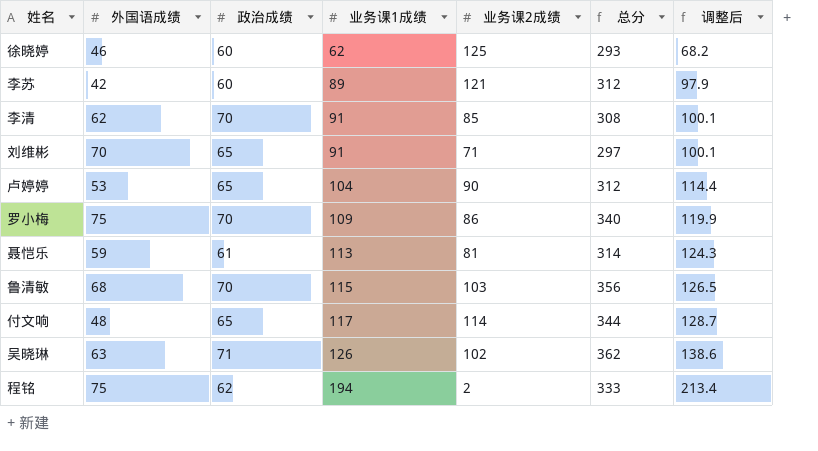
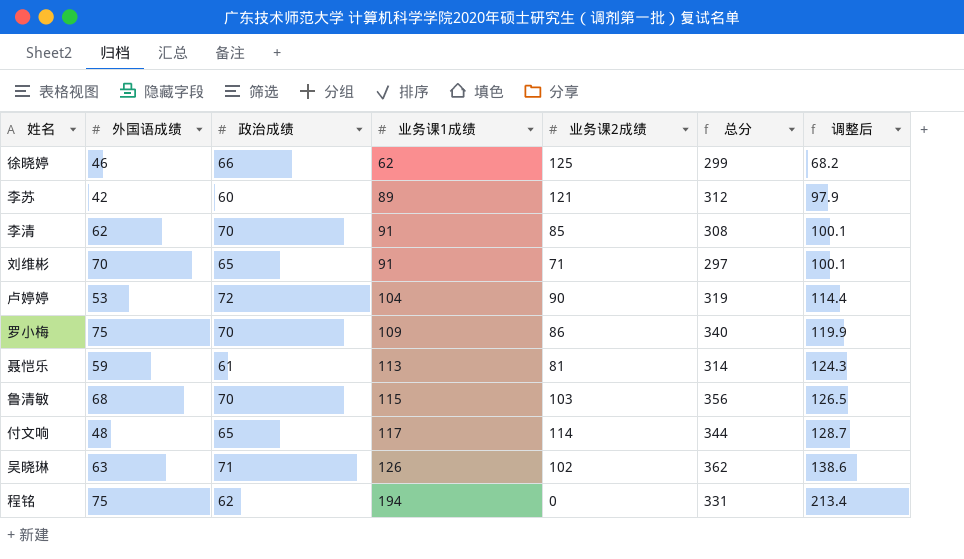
徐晓婷 | 政治成绩: 60 -> 66
徐晓婷 | 总分: 293 -> 299
卢婷婷 | 政治成绩: 65 -> 72
卢婷婷 | 总分: 312 -> 319
程铭 | 业务课2成绩: 2 -> 0
程铭 | 总分: 333 -> 331

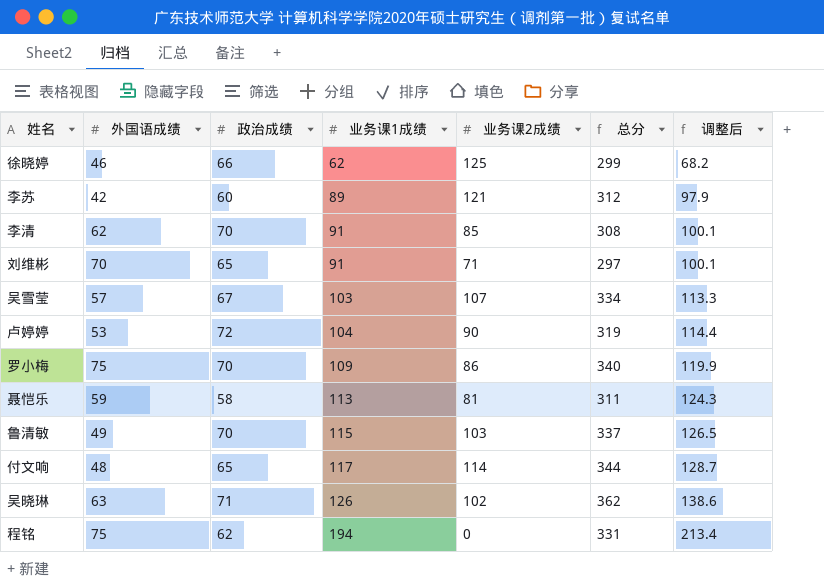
row 吴雪莹: none -> 57 | 67 | 103 | 107 | 334 | 113.3
聂恺乐 | 政治成绩: 61 -> 58
聂恺乐 | 总分: 314 -> 311
鲁清敏 | 外国语成绩: 68 -> 49
鲁清敏 | 总分: 356 -> 337

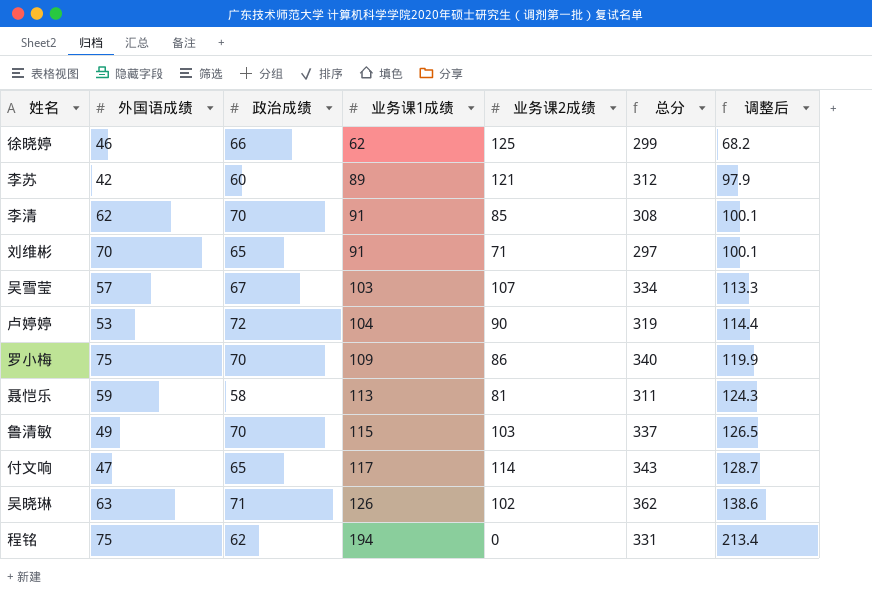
付文响 | 外国语成绩: 48 -> 47
付文响 | 总分: 344 -> 343

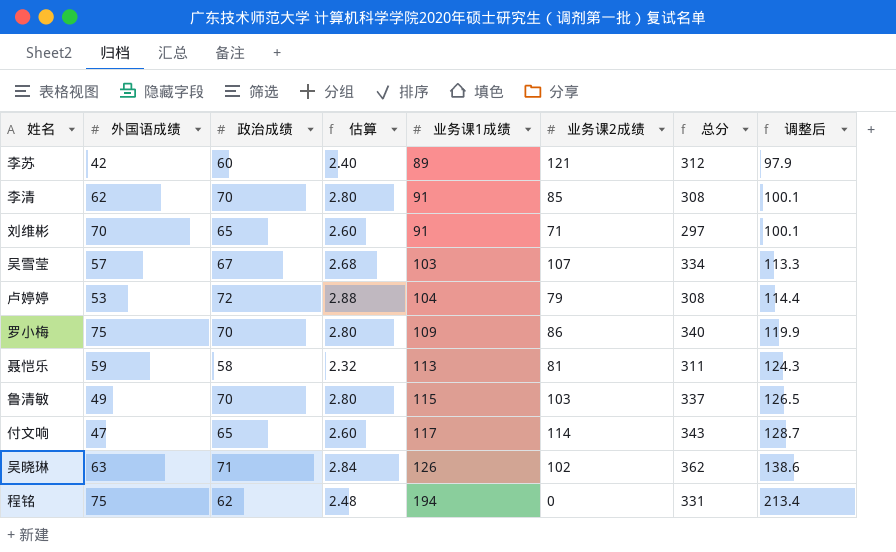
column 估算 | formula: none -> [政治成绩] * 0.04
row 徐晓婷: 46 | 66 | 62 | 125 | 299 | 68.2 -> none
卢婷婷 | 业务课2成绩: 90 -> 79
卢婷婷 | 总分: 319 -> 308

